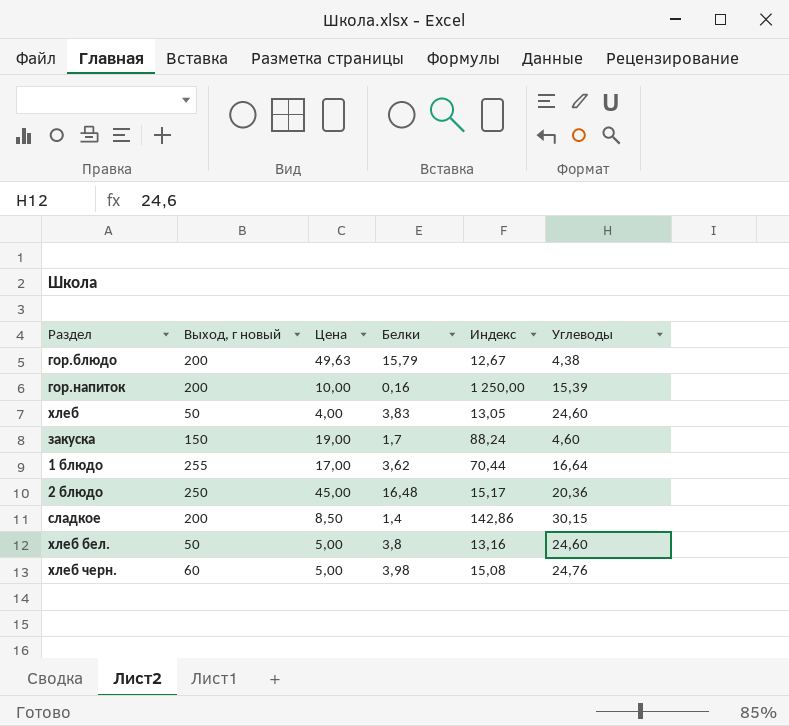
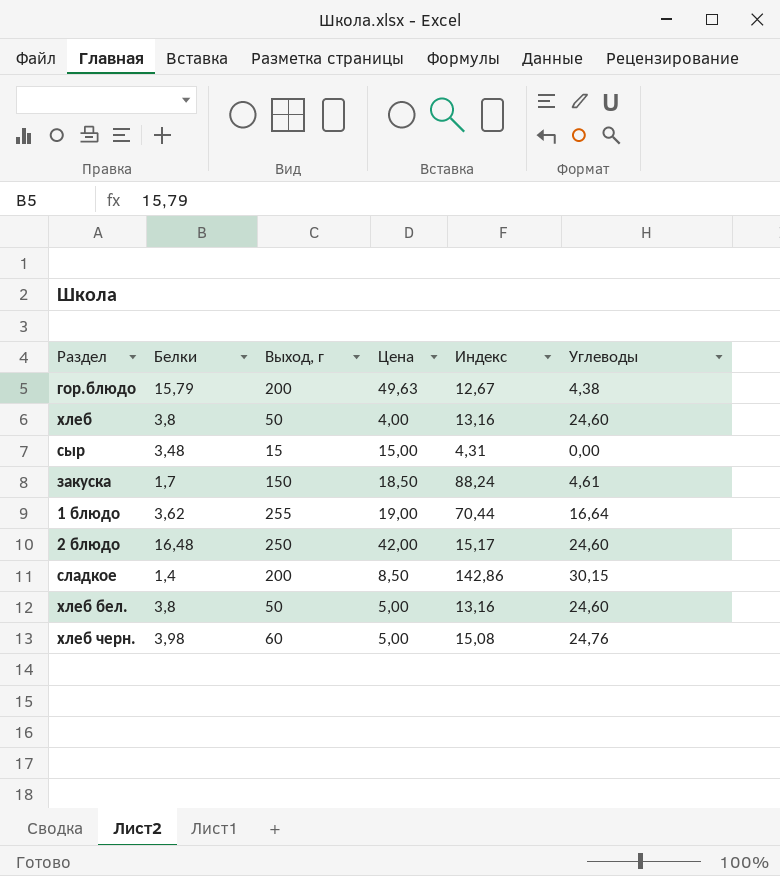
column Белки | position: 4 -> 2
column name: Выход, г новый -> Выход, г
row гор.напиток: 200 | 10,00 | 0,16 | 1 250,00 | 15,39 -> none
хлеб | Белки: 3,83 -> 3,8
хлеб | Индекс: 13,05 -> 13,16
row сыр: none -> 3,48 | 15 | 15,00 | 4,31 | 0,00
закуска | Цена: 19,00 -> 18,50
закуска | Углеводы: 4,60 -> 4,61
1 блюдо | Цена: 17,00 -> 19,00
2 блюдо | Цена: 45,00 -> 42,00
2 блюдо | Углеводы: 20,36 -> 24,60

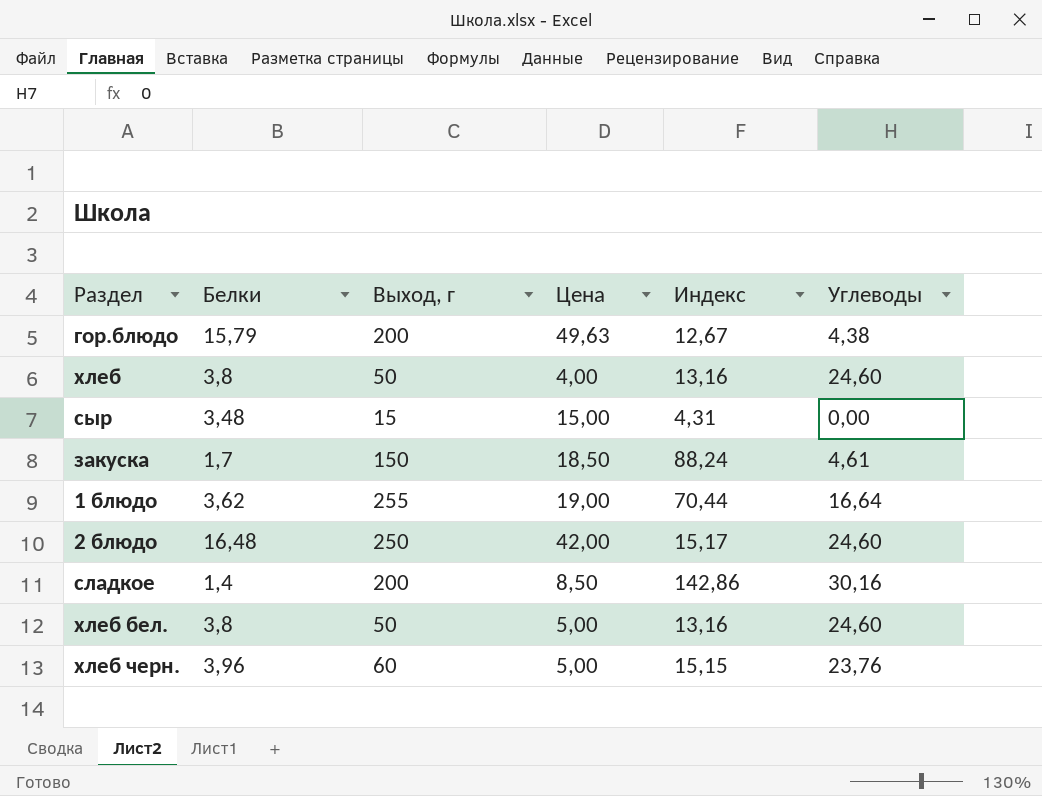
сладкое | Углеводы: 30,15 -> 30,16
хлеб черн. | Белки: 3,98 -> 3,96
хлеб черн. | Индекс: 15,08 -> 15,15
хлеб черн. | Углеводы: 24,76 -> 23,76

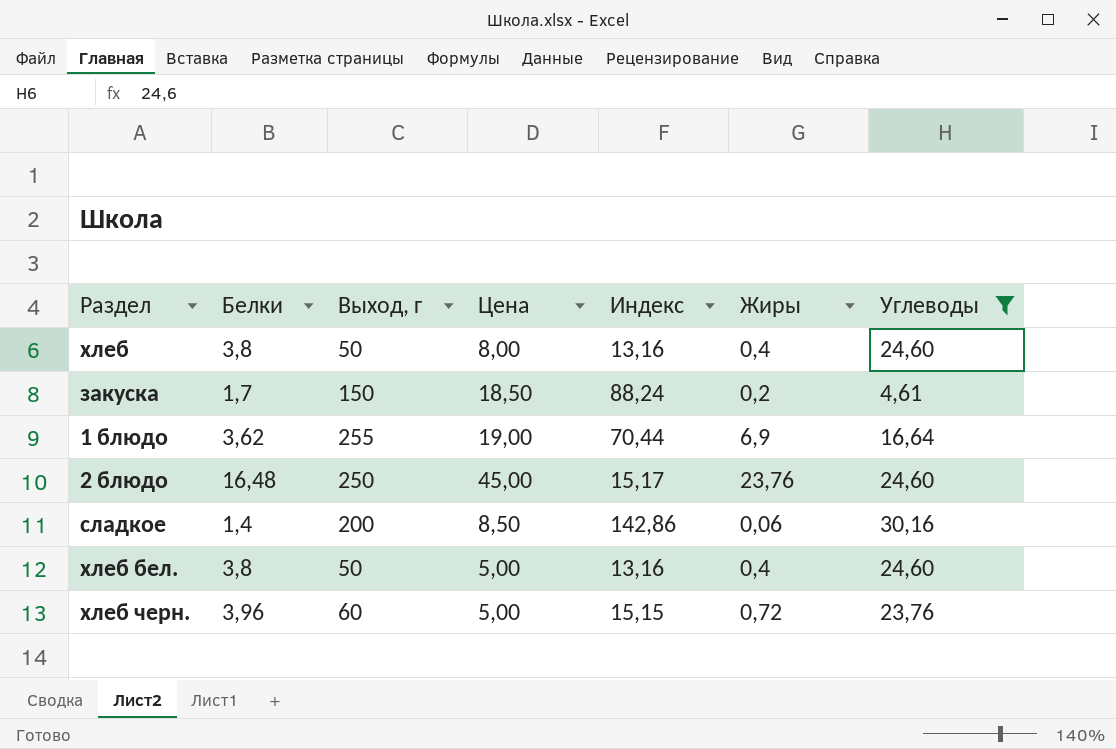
filter: none -> Углеводы >= 4,61
column Жиры | position: none -> 6
хлеб | Цена: 4,00 -> 8,00
2 блюдо | Цена: 42,00 -> 45,00

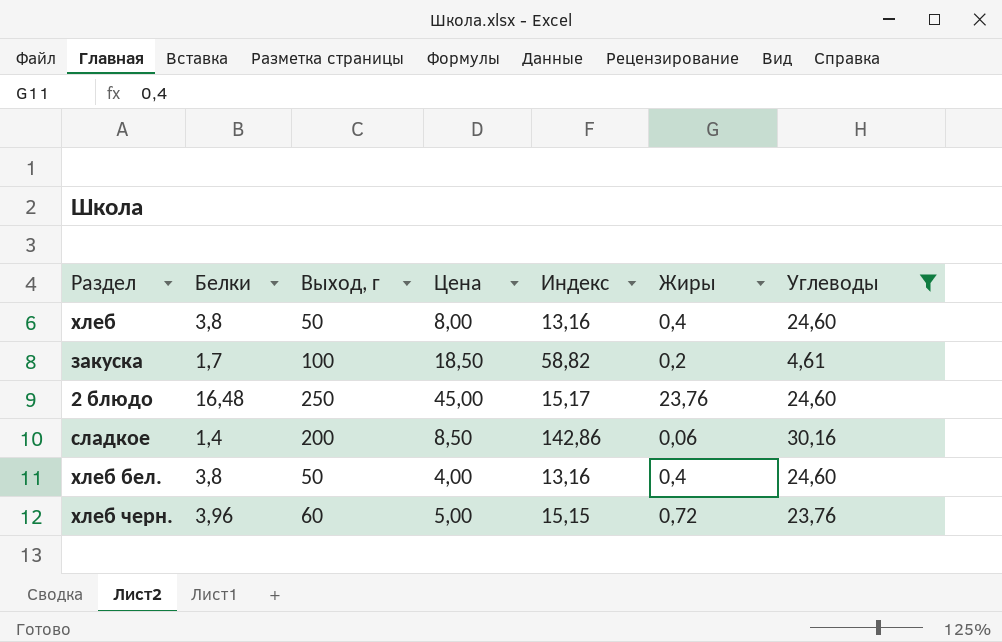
row 1 блюдо: 3,62 | 255 | 19,00 | 70,44 | 6,9 | 16,64 -> none
закуска | Выход, г: 150 -> 100
закуска | Индекс: 88,24 -> 58,82
хлеб бел. | Цена: 5,00 -> 4,00

